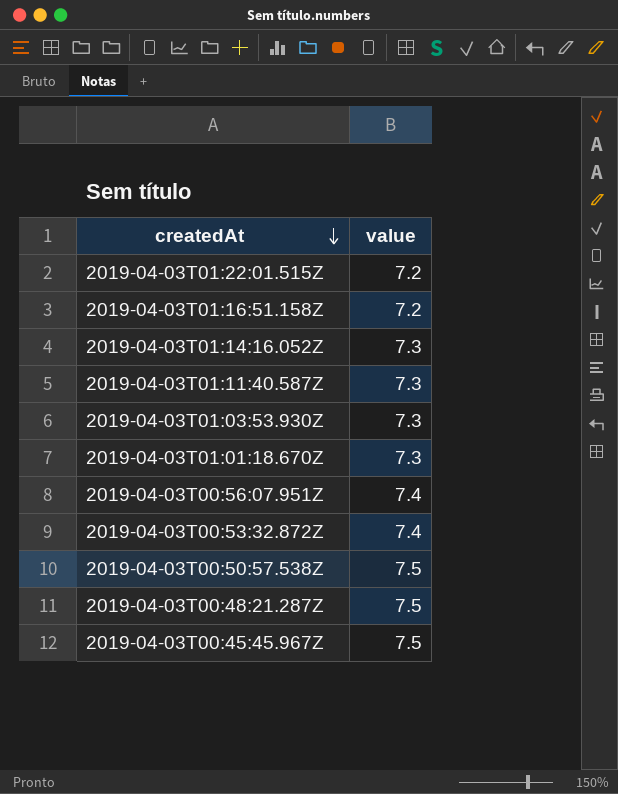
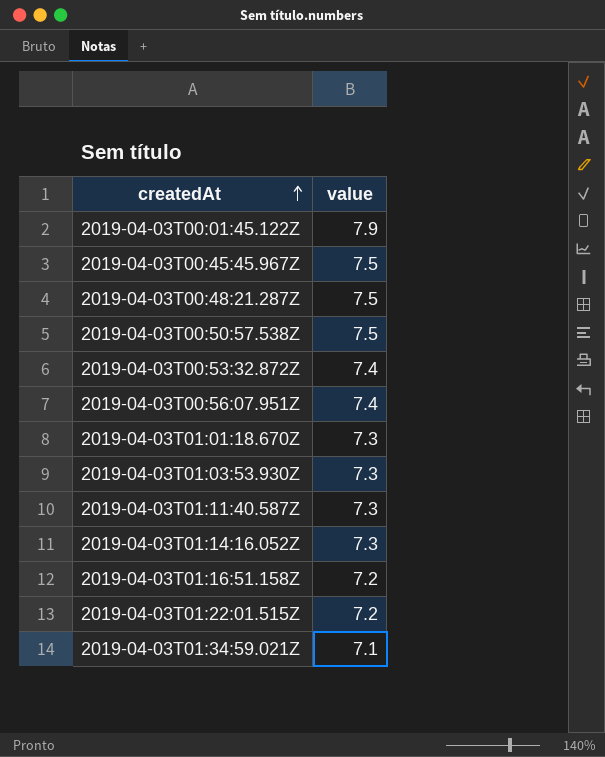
row order: createdAt descending -> createdAt ascending
row 2019-04-03T00:01:45.122Z: none -> 7.9
row 2019-04-03T01:34:59.021Z: none -> 7.1

